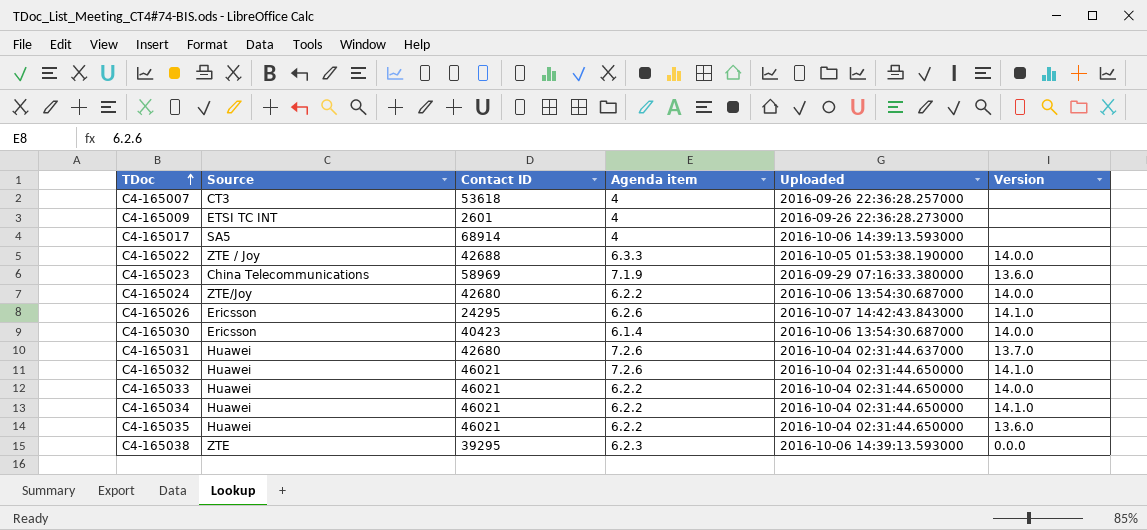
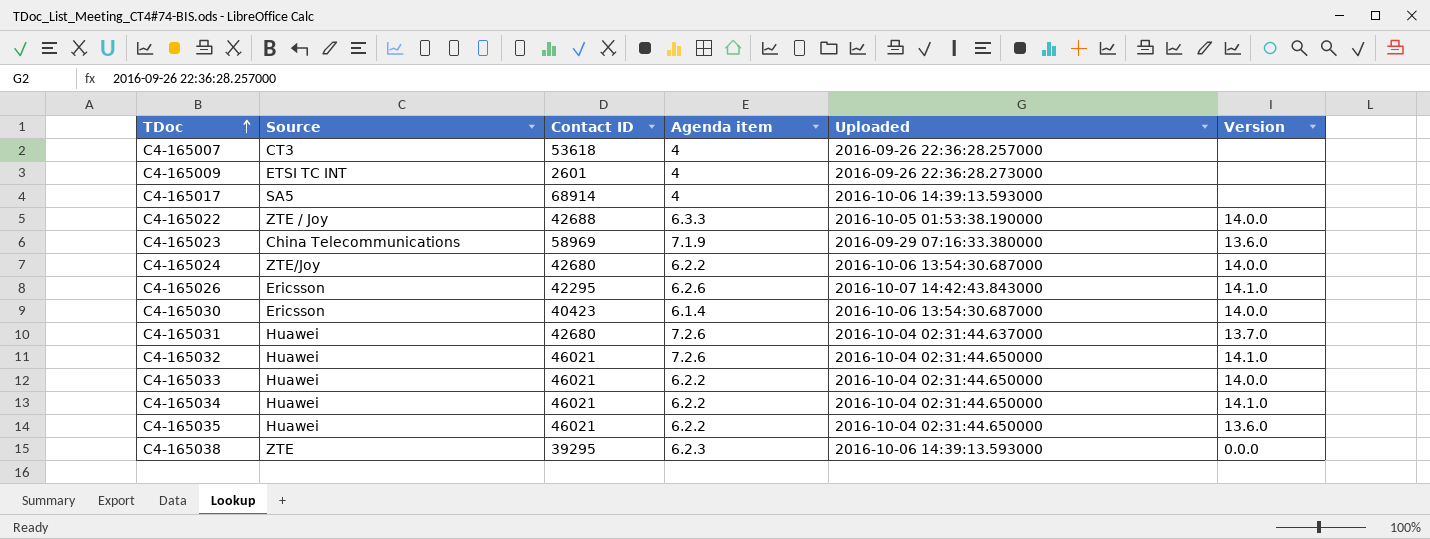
C4-165026 | Contact ID: 24295 -> 42295

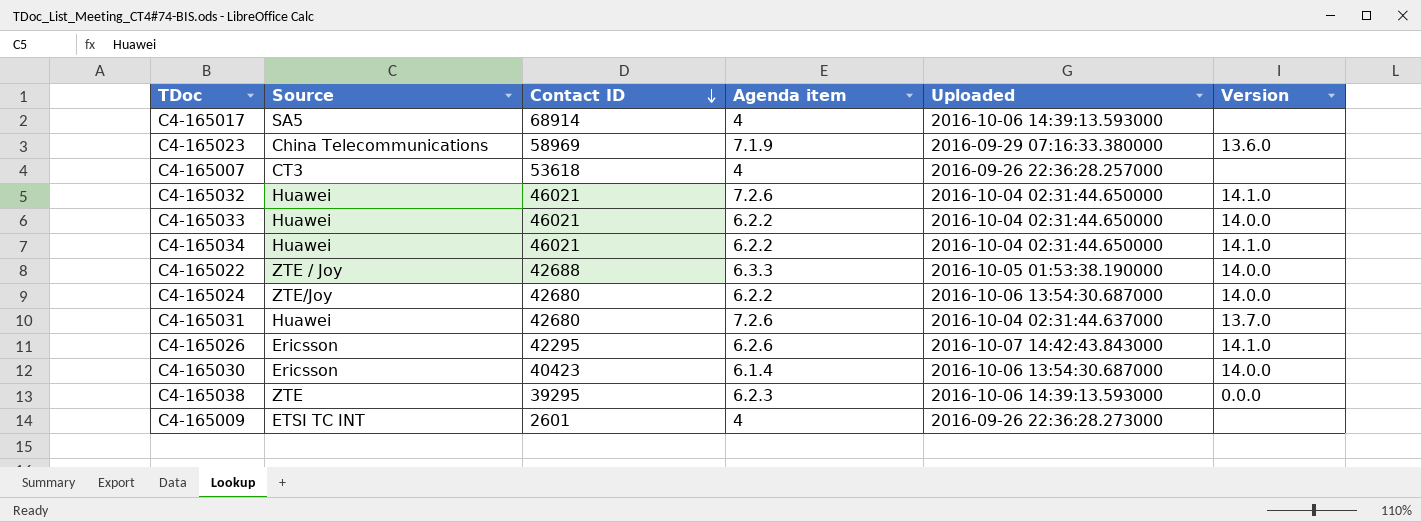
row order: TDoc ascending -> Contact ID descending
row C4-165035: Huawei | 46021 | 6.2.2 | 2016-10-04 02:31:44.650000 | 13.6.0 -> none

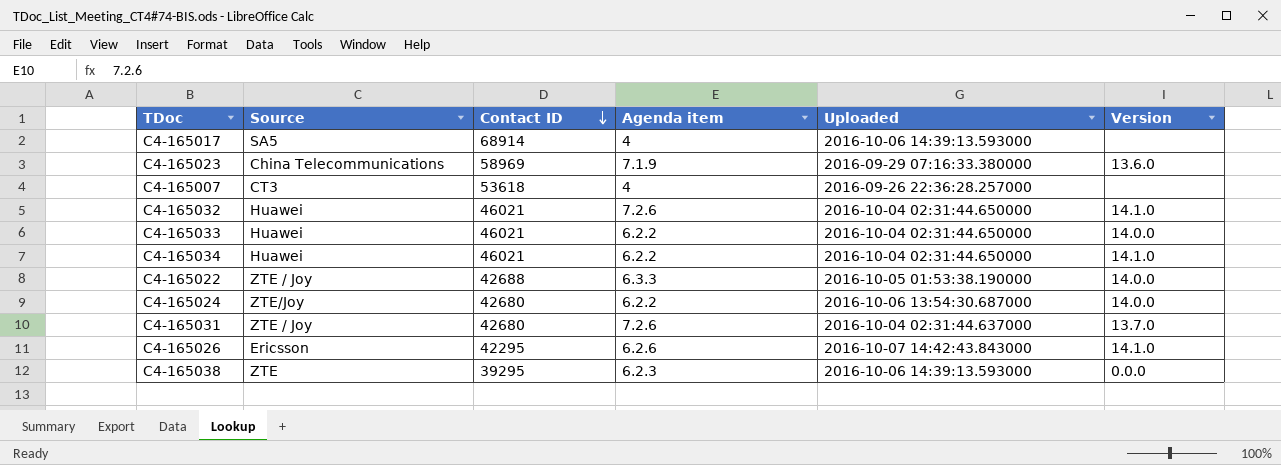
row C4-165030: Ericsson | 40423 | 6.1.4 | 2016-10-06 13:54:30.687000 | 14.0.0 -> none
row C4-165009: ETSI TC INT | 2601 | 4 | 2016-09-26 22:36:28.273000 | none -> none
C4-165031 | Source: Huawei -> ZTE / Joy

